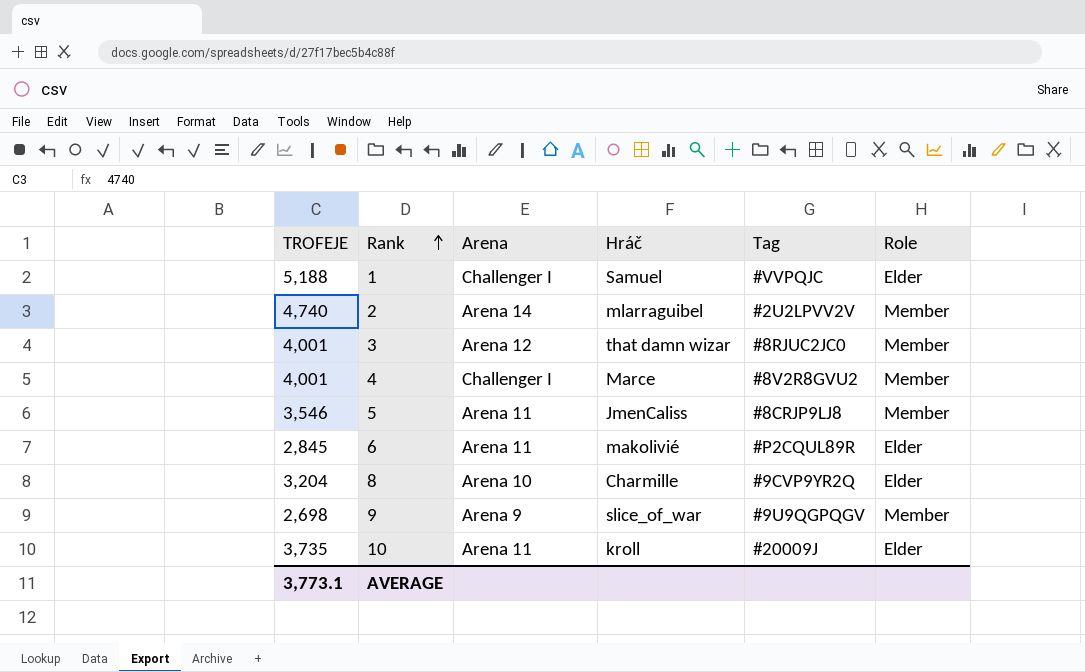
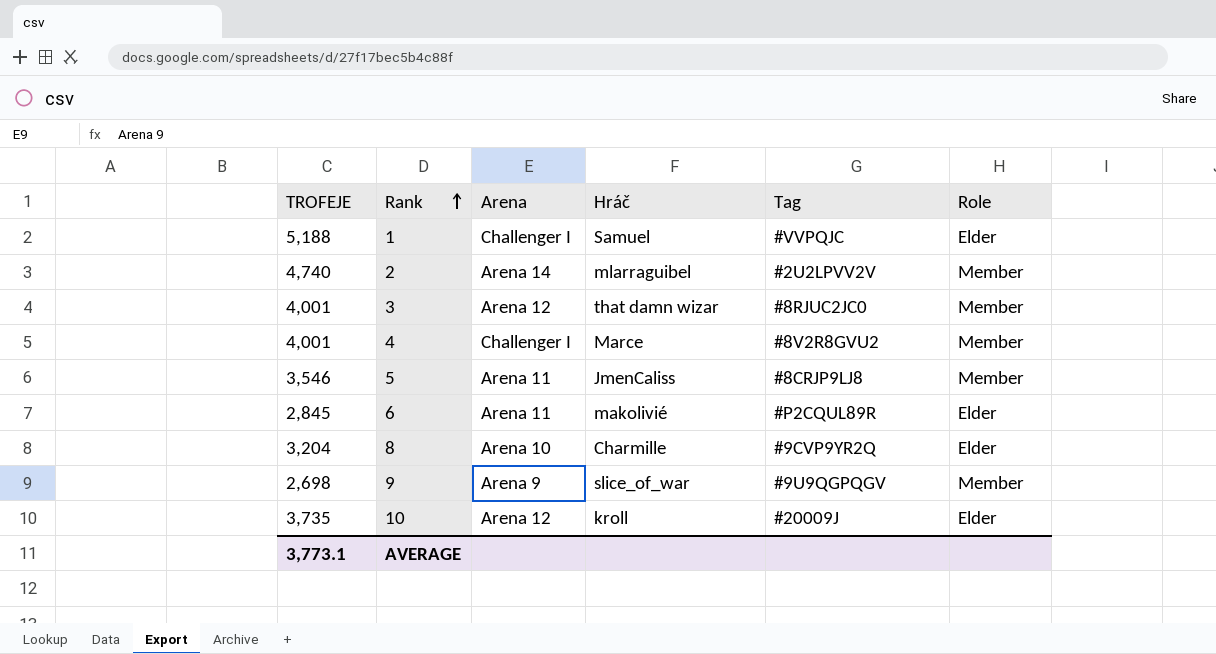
10 | Arena: Arena 11 -> Arena 12

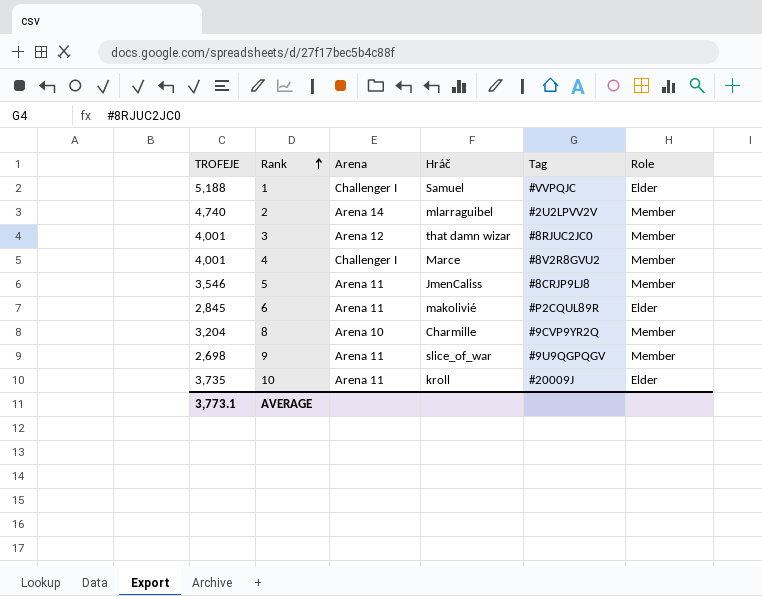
8 | Role: Elder -> Member
9 | Arena: Arena 9 -> Arena 11
10 | Arena: Arena 12 -> Arena 11

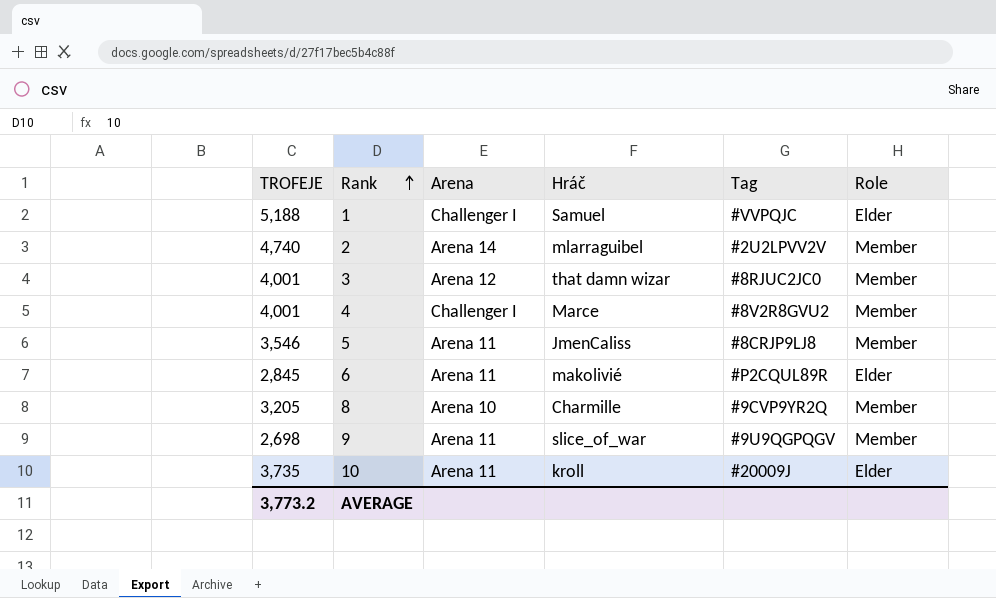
8 | TROFEJE: 3,204 -> 3,205
AVERAGE | TROFEJE: 3,773.1 -> 3,773.2

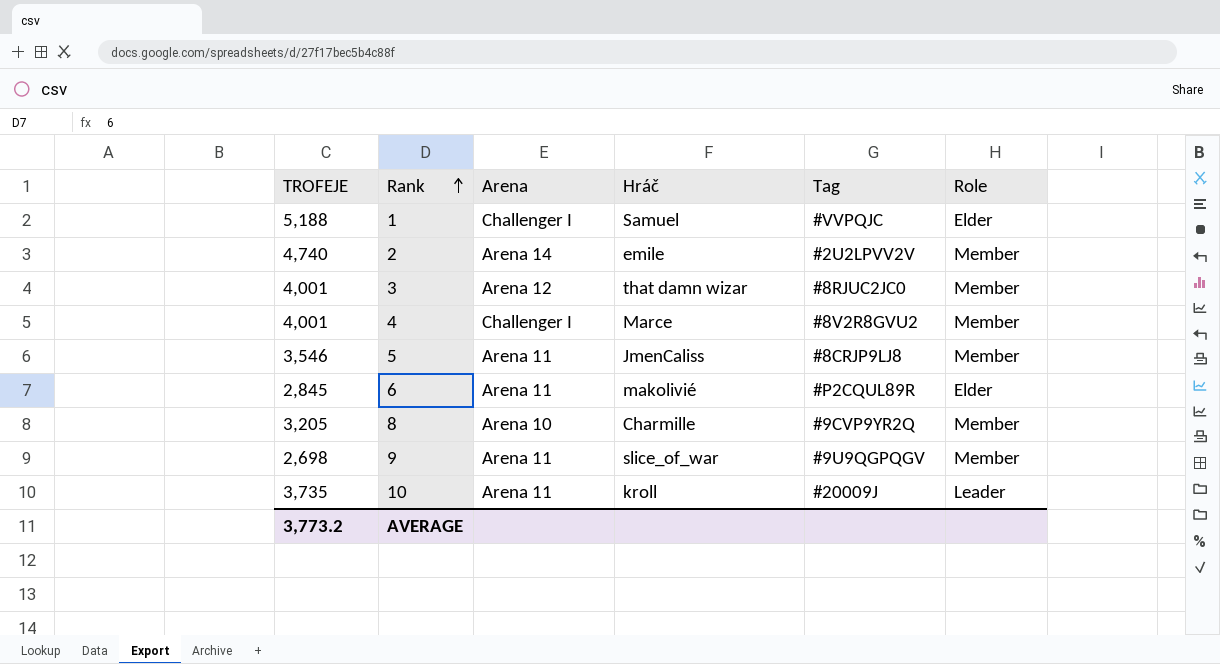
2 | Hráč: mlarraguibel -> emile
10 | Role: Elder -> Leader

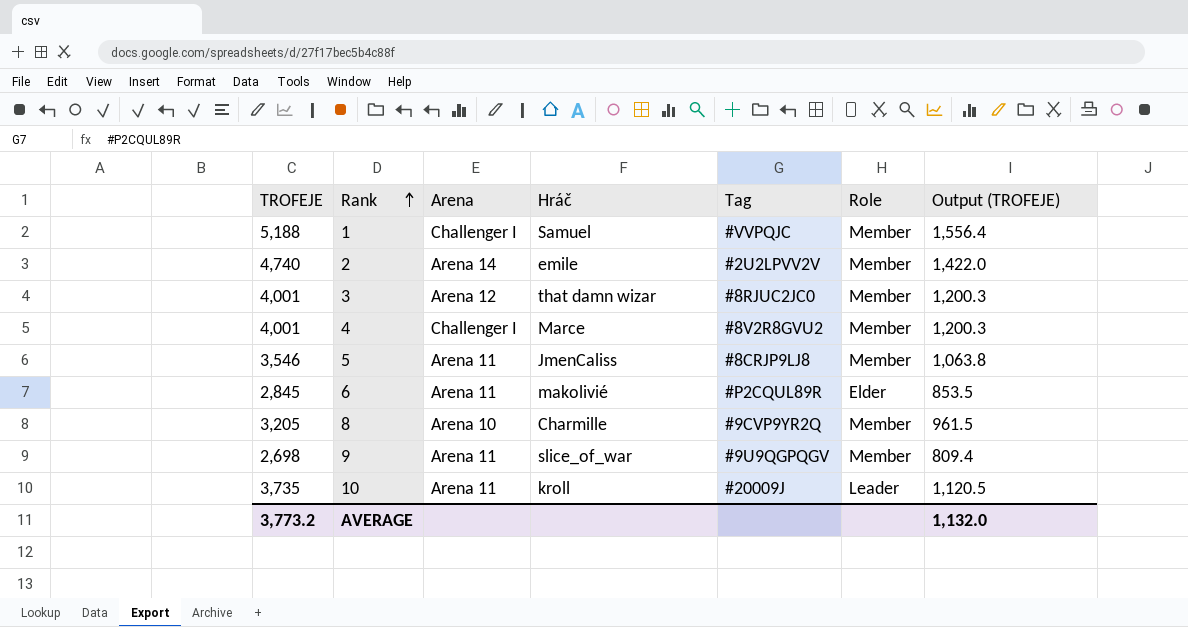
column Output (TROFEJE) | formula: none -> [TROFEJE] * 0.3
1 | Role: Elder -> Member

